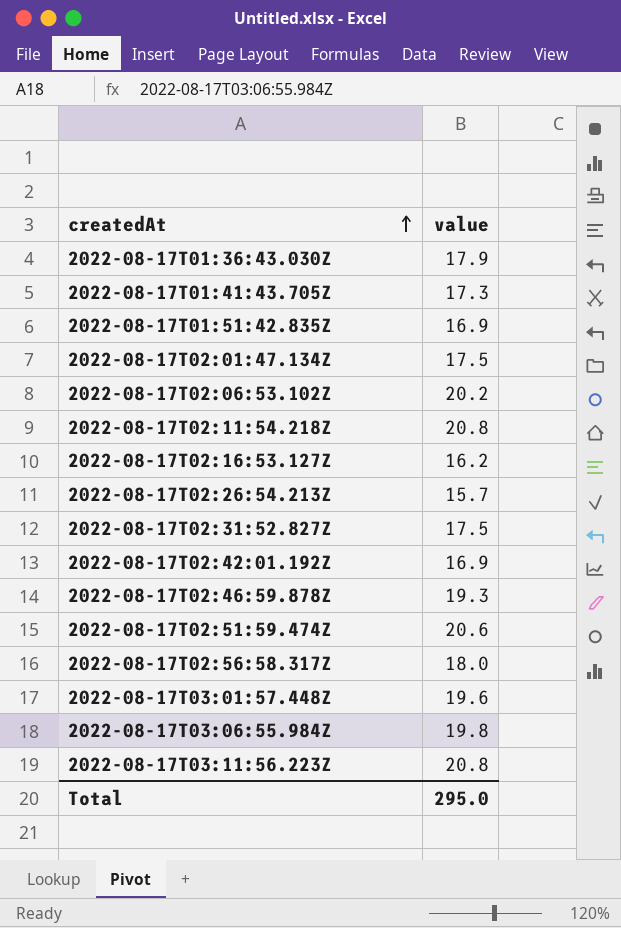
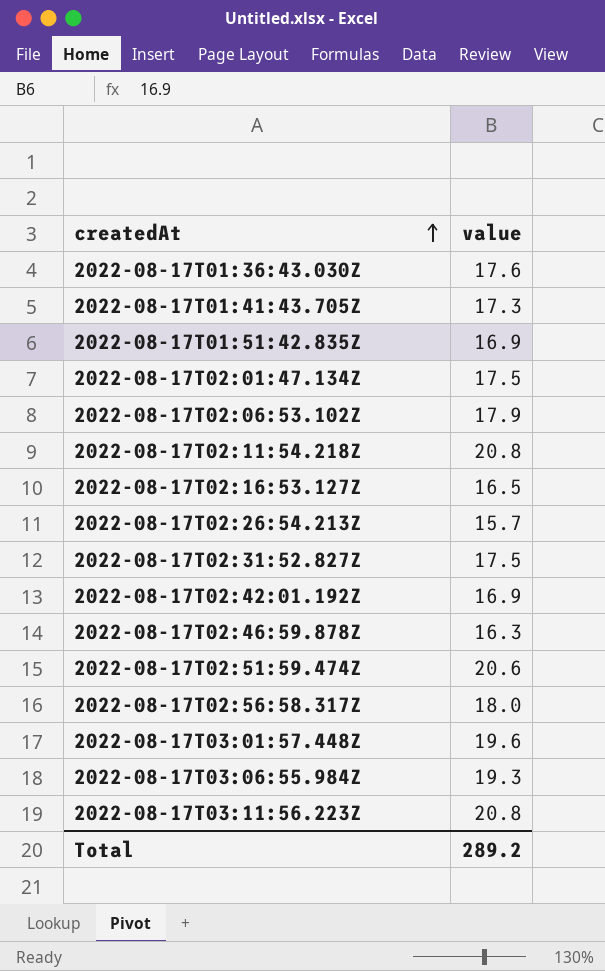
2022-08-17T01:36:43.030Z | value: 17.9 -> 17.6
2022-08-17T02:06:53.102Z | value: 20.2 -> 17.9
2022-08-17T02:16:53.127Z | value: 16.2 -> 16.5
2022-08-17T02:46:59.878Z | value: 19.3 -> 16.3
2022-08-17T03:06:55.984Z | value: 19.8 -> 19.3
Total | value: 295.0 -> 289.2

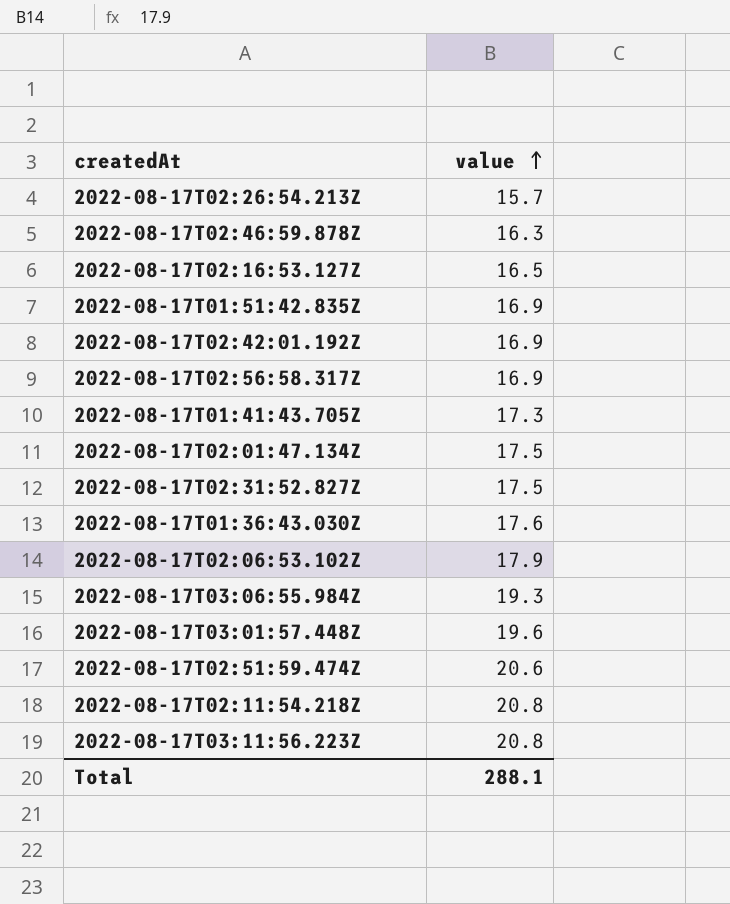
row order: createdAt ascending -> value ascending
2022-08-17T02:56:58.317Z | value: 18.0 -> 16.9
Total | value: 289.2 -> 288.1

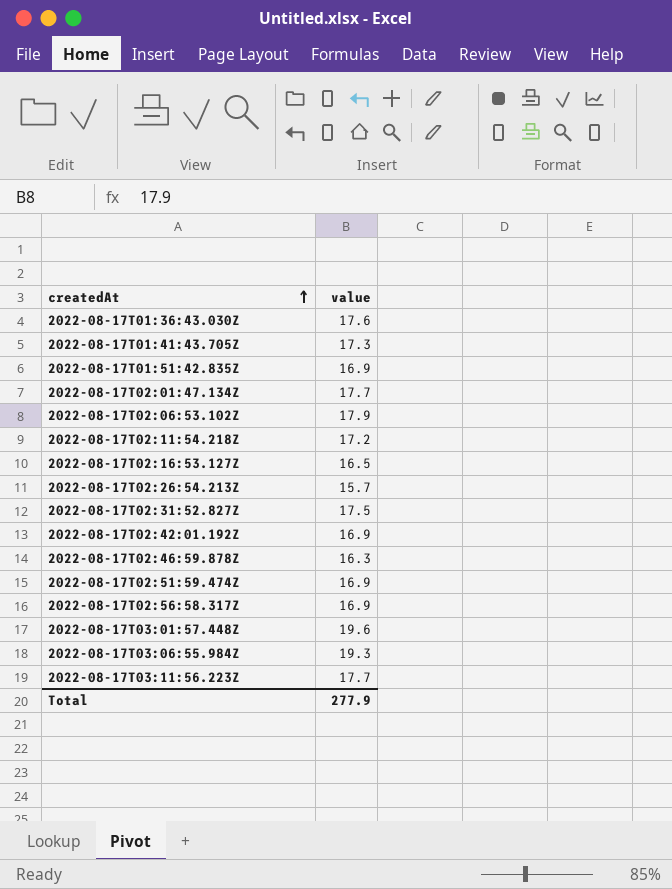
row order: value ascending -> createdAt ascending
2022-08-17T02:01:47.134Z | value: 17.5 -> 17.7
2022-08-17T02:11:54.218Z | value: 20.8 -> 17.2
2022-08-17T02:51:59.474Z | value: 20.6 -> 16.9
2022-08-17T03:11:56.223Z | value: 20.8 -> 17.7
Total | value: 288.1 -> 277.9

